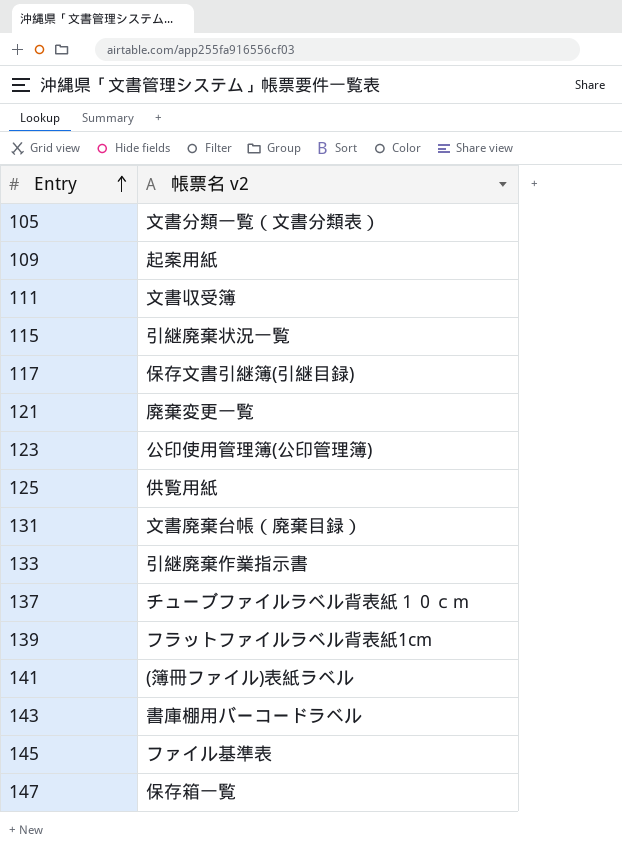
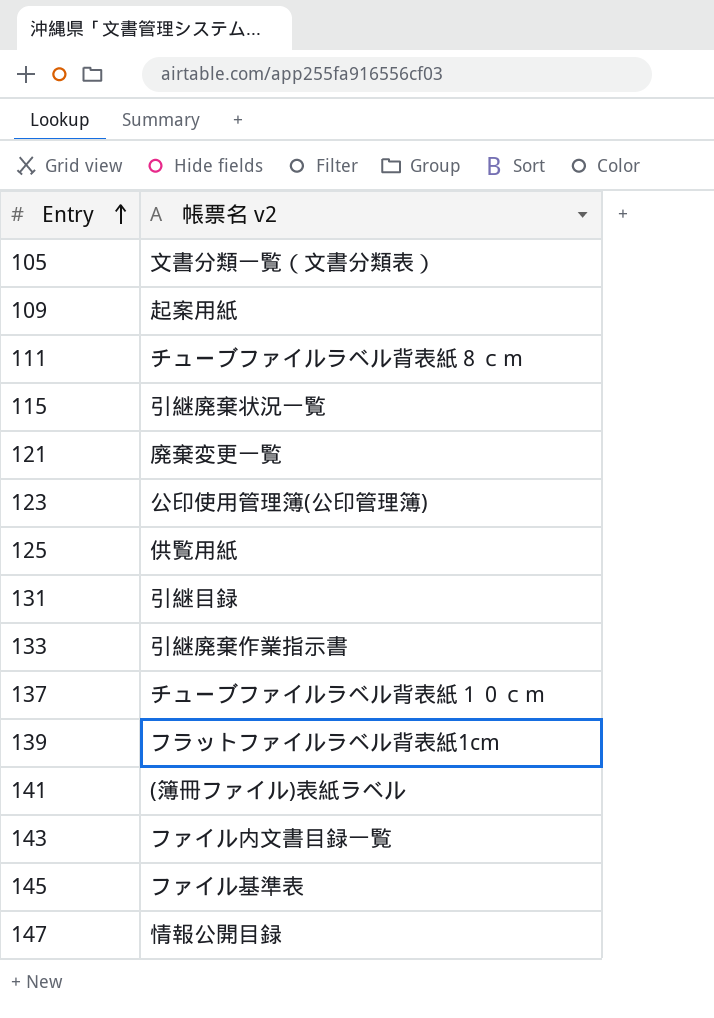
row 117: 保存文書引継簿(引継目録) -> none
111 | 帳票名 v2: 文書収受簿 -> チューブファイルラベル背表紙８ｃｍ
131 | 帳票名 v2: 文書廃棄台帳（廃棄目録） -> 引継目録
143 | 帳票名 v2: 書庫棚用バーコードラベル -> ファイル内文書目録一覧
147 | 帳票名 v2: 保存箱一覧 -> 情報公開目録

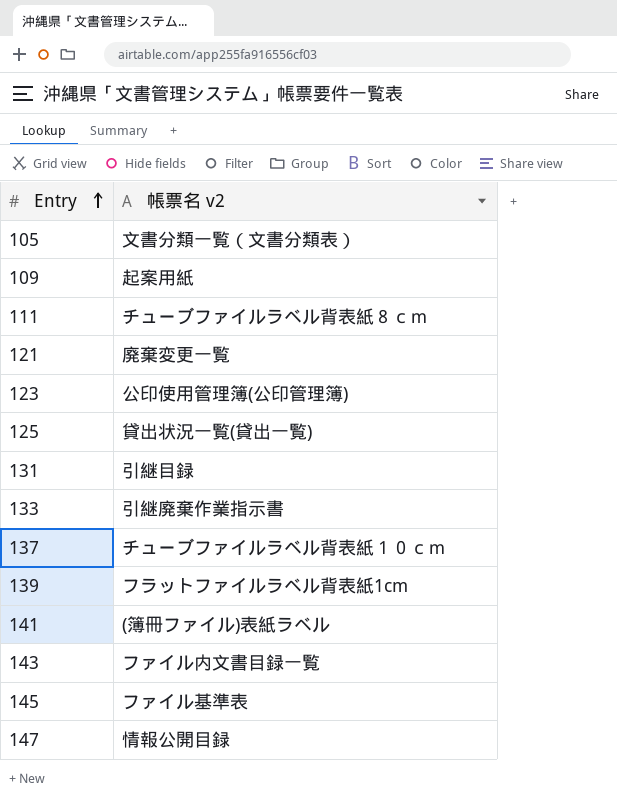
row 115: 引継廃棄状況一覧 -> none
125 | 帳票名 v2: 供覧用紙 -> 貸出状況一覧(貸出一覧)

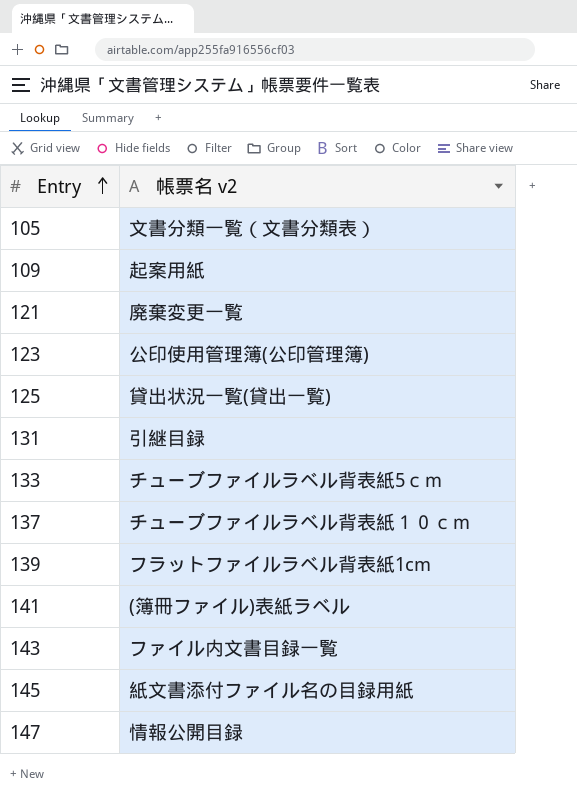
row 111: チューブファイルラベル背表紙８ｃｍ -> none
133 | 帳票名 v2: 引継廃棄作業指示書 -> チューブファイルラベル背表紙5ｃｍ
145 | 帳票名 v2: ファイル基準表 -> 紙文書添付ファイル名の目録用紙

